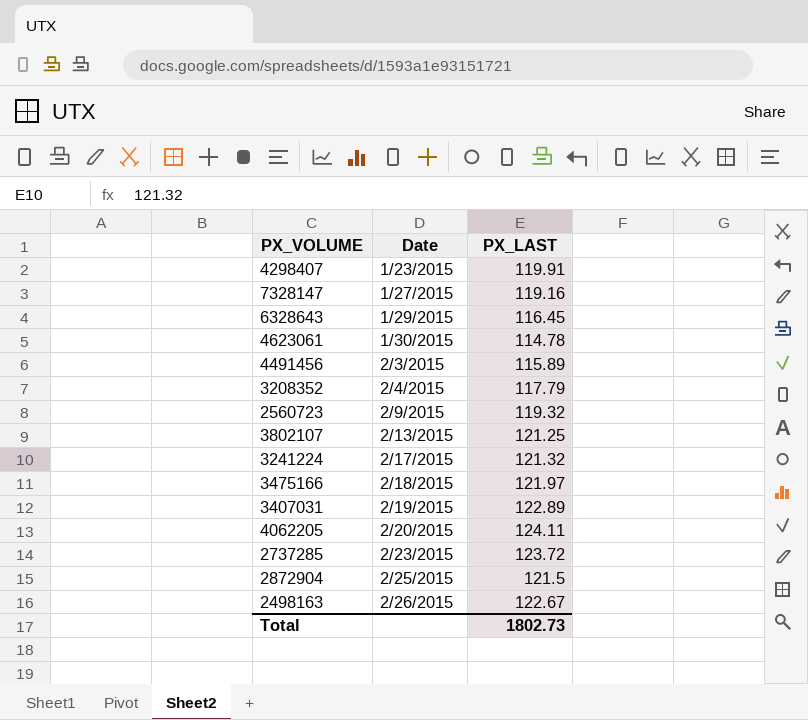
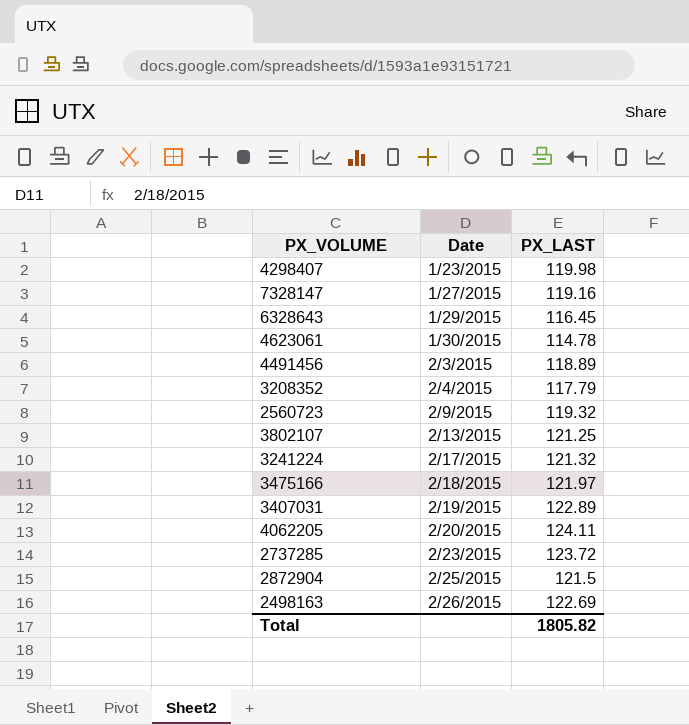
4298407 | PX_LAST: 119.91 -> 119.98
4491456 | PX_LAST: 115.89 -> 118.89
2498163 | PX_LAST: 122.67 -> 122.69
Total | PX_LAST: 1802.73 -> 1805.82

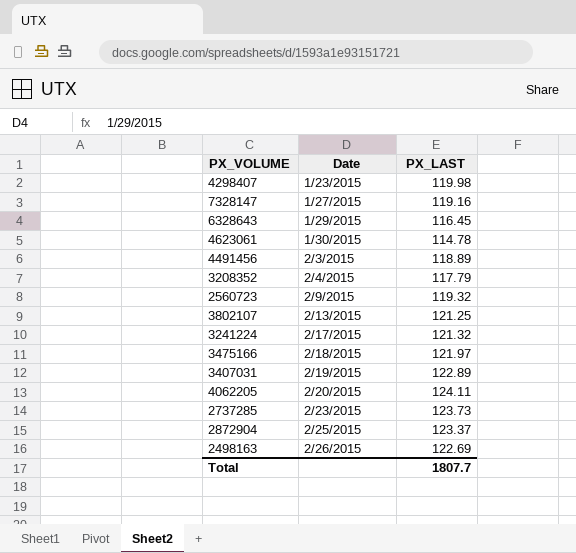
2737285 | PX_LAST: 123.72 -> 123.73
2872904 | PX_LAST: 121.5 -> 123.37
Total | PX_LAST: 1805.82 -> 1807.7

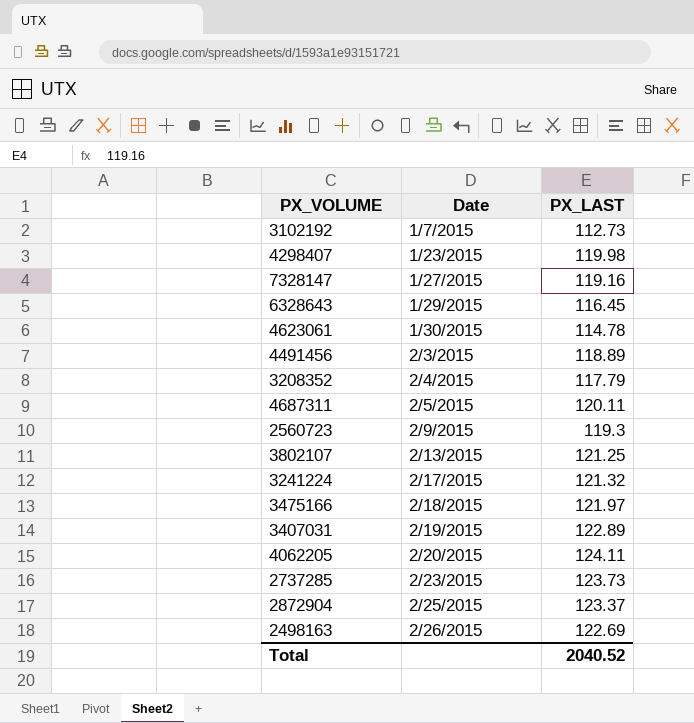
row 3102192: none -> 1/7/2015 | 112.73
row 4687311: none -> 2/5/2015 | 120.11
2560723 | PX_LAST: 119.32 -> 119.3
Total | PX_LAST: 1807.7 -> 2040.52

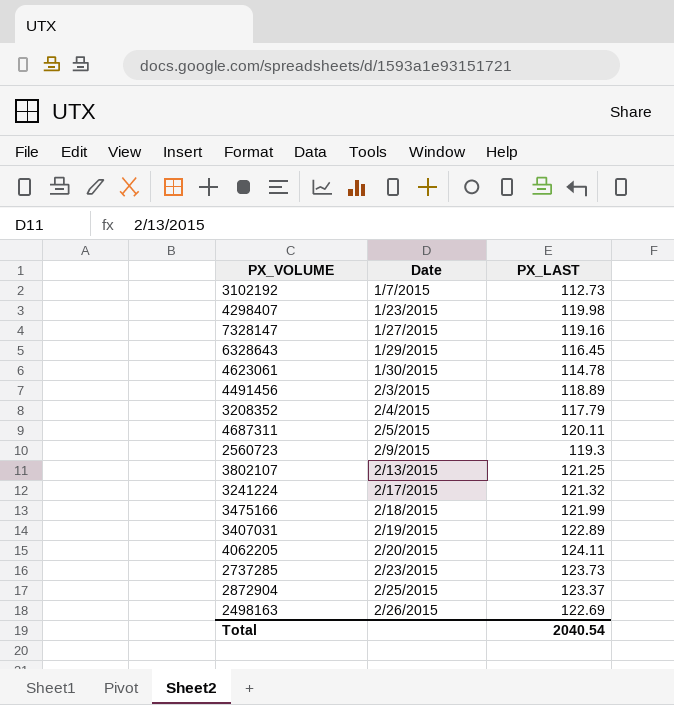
3475166 | PX_LAST: 121.97 -> 121.99
Total | PX_LAST: 2040.52 -> 2040.54

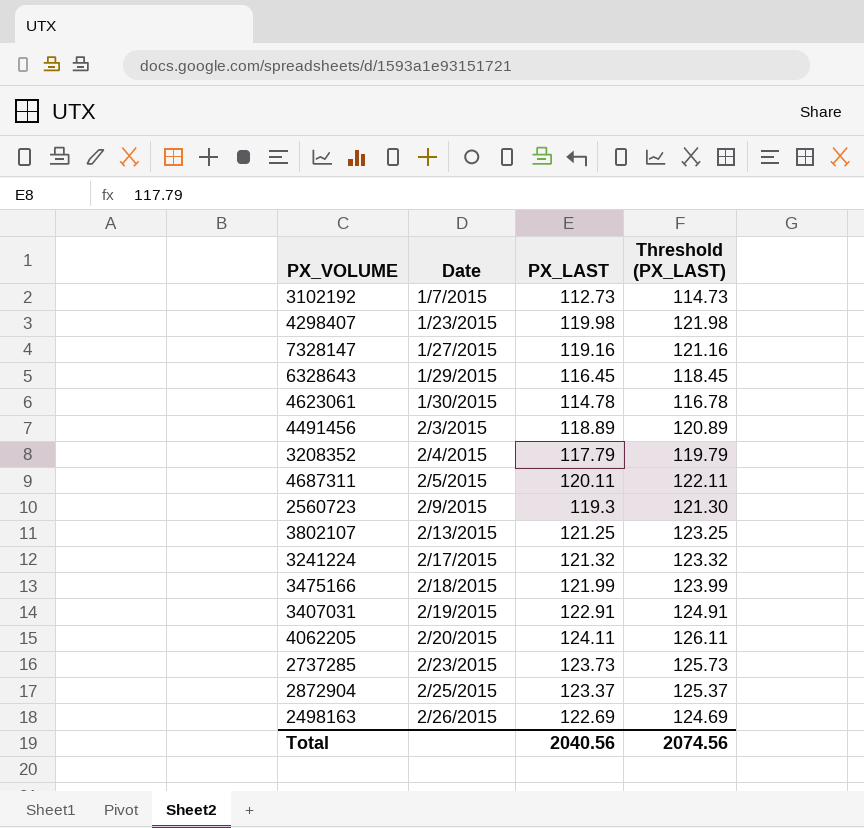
column Threshold (PX_LAST) | formula: none -> [PX_LAST] + 2
3407031 | PX_LAST: 122.89 -> 122.91
Total | PX_LAST: 2040.54 -> 2040.56

